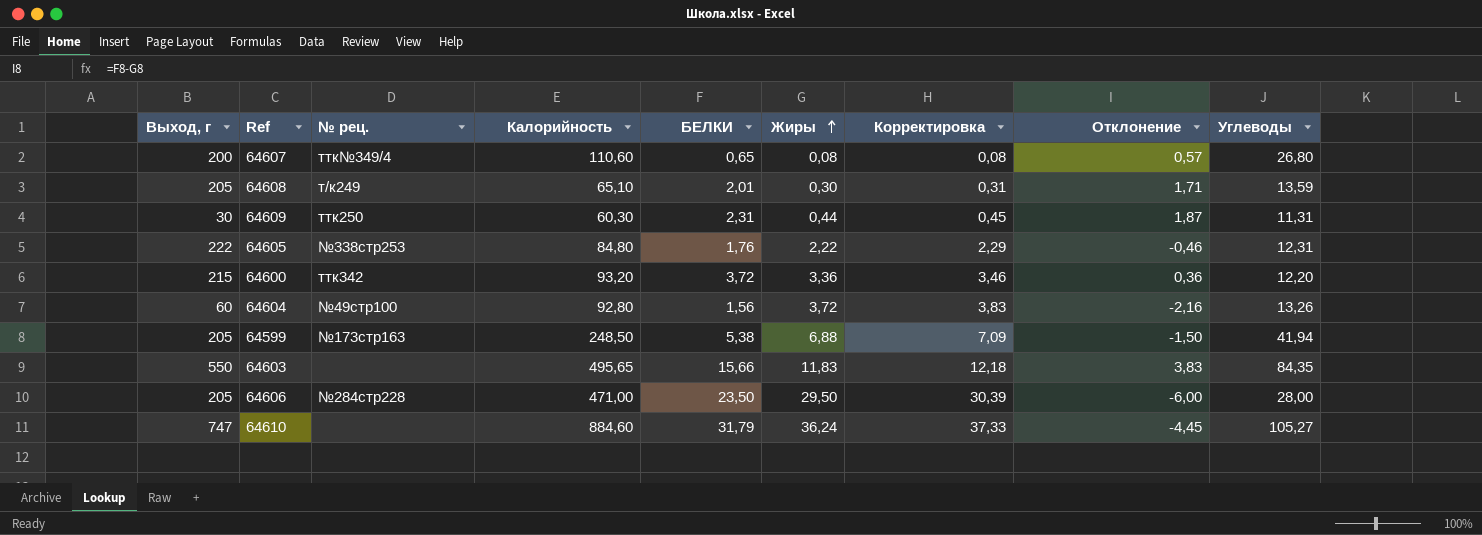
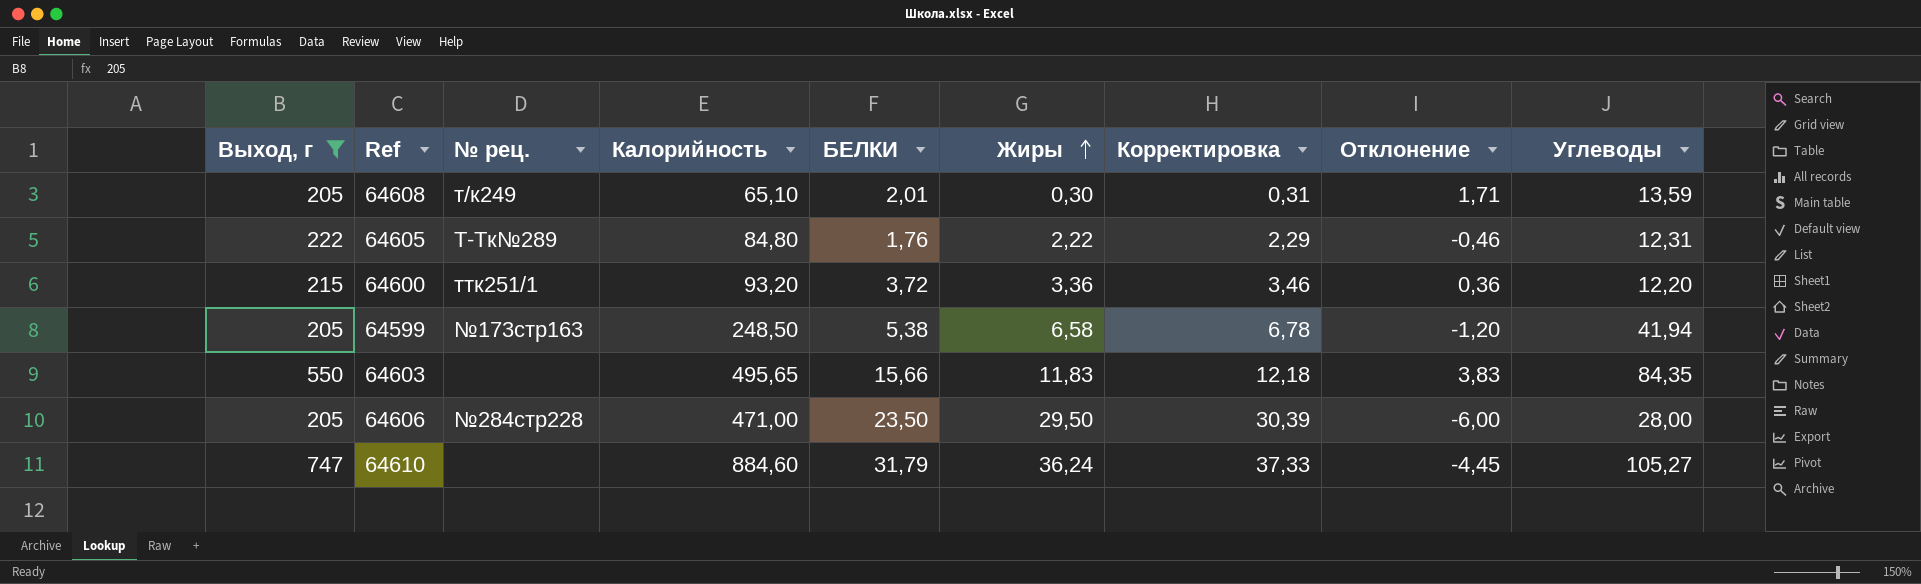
filter: none -> Выход, г >= 205
64605 | № рец.: №338стр253 -> Т-Тк№289
64600 | № рец.: ттк342 -> ттк251/1
64599 | Жиры: 6,88 -> 6,58
64599 | Корректировка: 7,09 -> 6,78
64599 | Отклонение: -1,50 -> -1,20

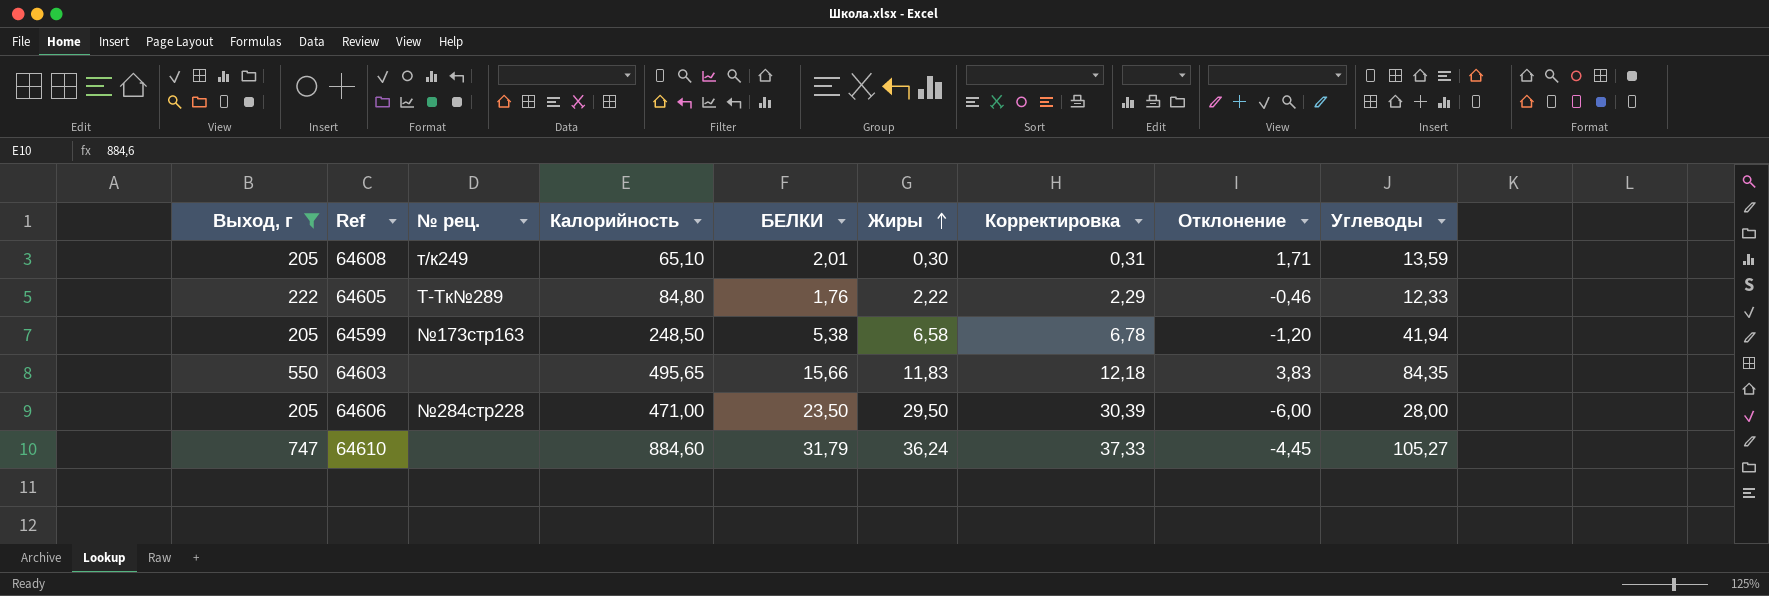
row 64600: 215 | ттк251/1 | 93,20 | 3,72 | 3,36 | 3,46 | 0,36 | 12,20 -> none
64605 | Углеводы: 12,31 -> 12,33

